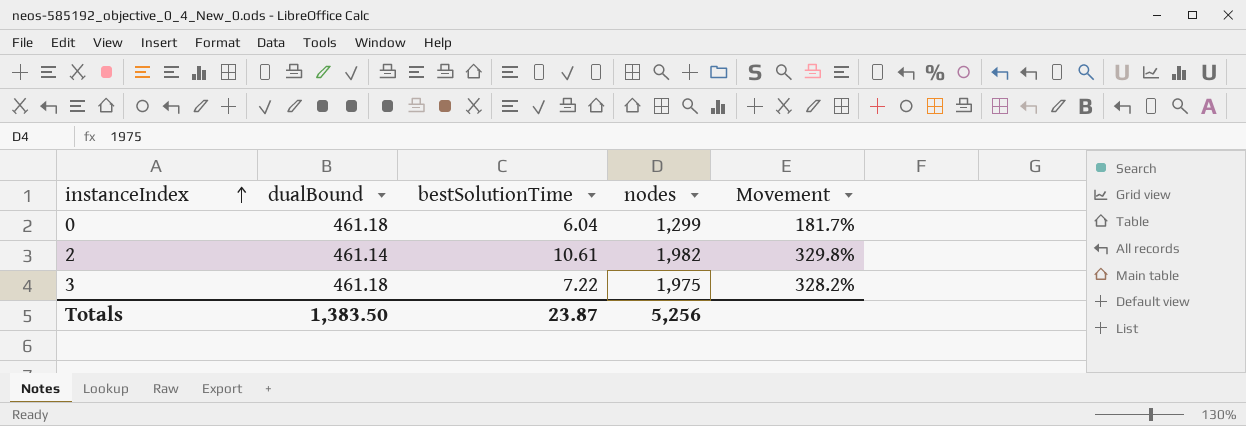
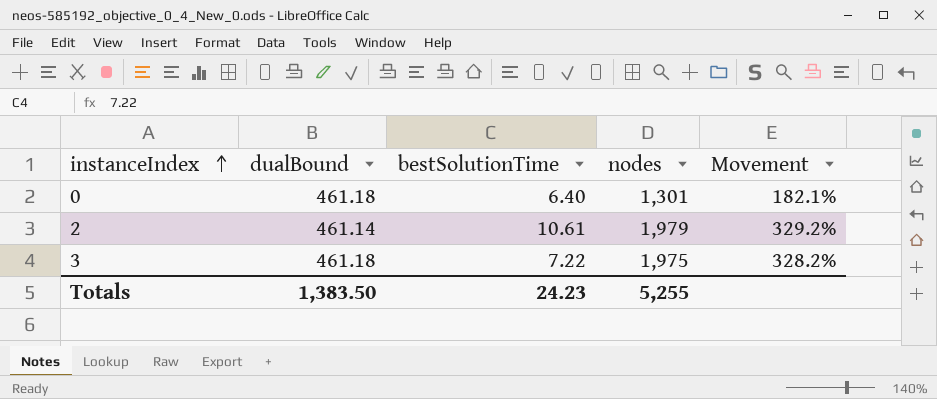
0 | bestSolutionTime: 6.04 -> 6.40
0 | nodes: 1,299 -> 1,301
0 | Movement: 181.7% -> 182.1%
2 | nodes: 1,982 -> 1,979
2 | Movement: 329.8% -> 329.2%
Totals | bestSolutionTime: 23.87 -> 24.23
Totals | nodes: 5,256 -> 5,255

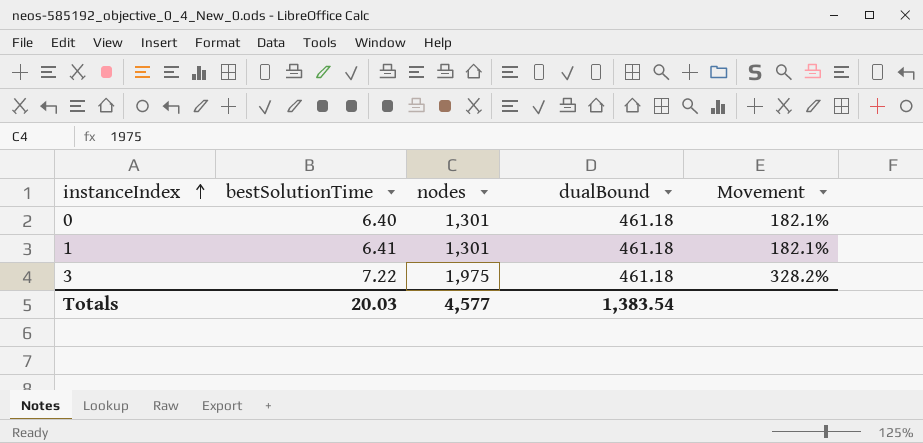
column dualBound | position: 2 -> 4
row 2: 461.14 | 10.61 | 1,979 | 329.2% -> none
row 1: none -> 6.41 | 1,301 | 461.18 | 182.1%
Totals | bestSolutionTime: 24.23 -> 20.03
Totals | nodes: 5,255 -> 4,577
Totals | dualBound: 1,383.50 -> 1,383.54

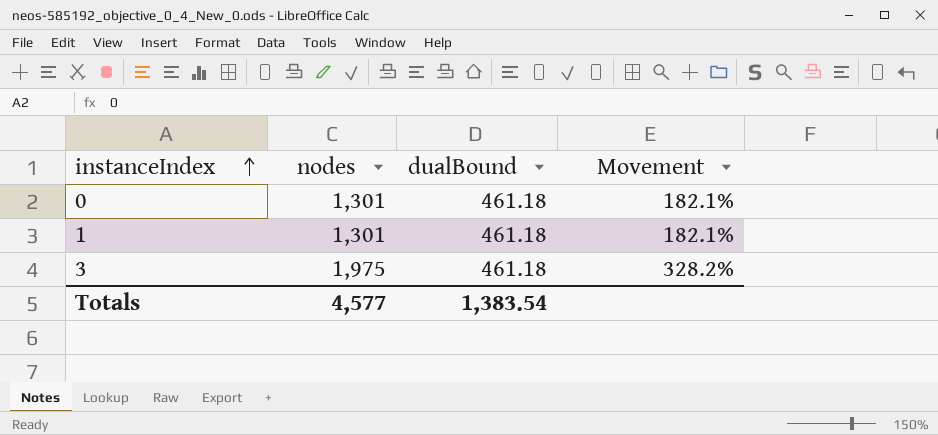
column bestSolutionTime | position: 2 -> none

